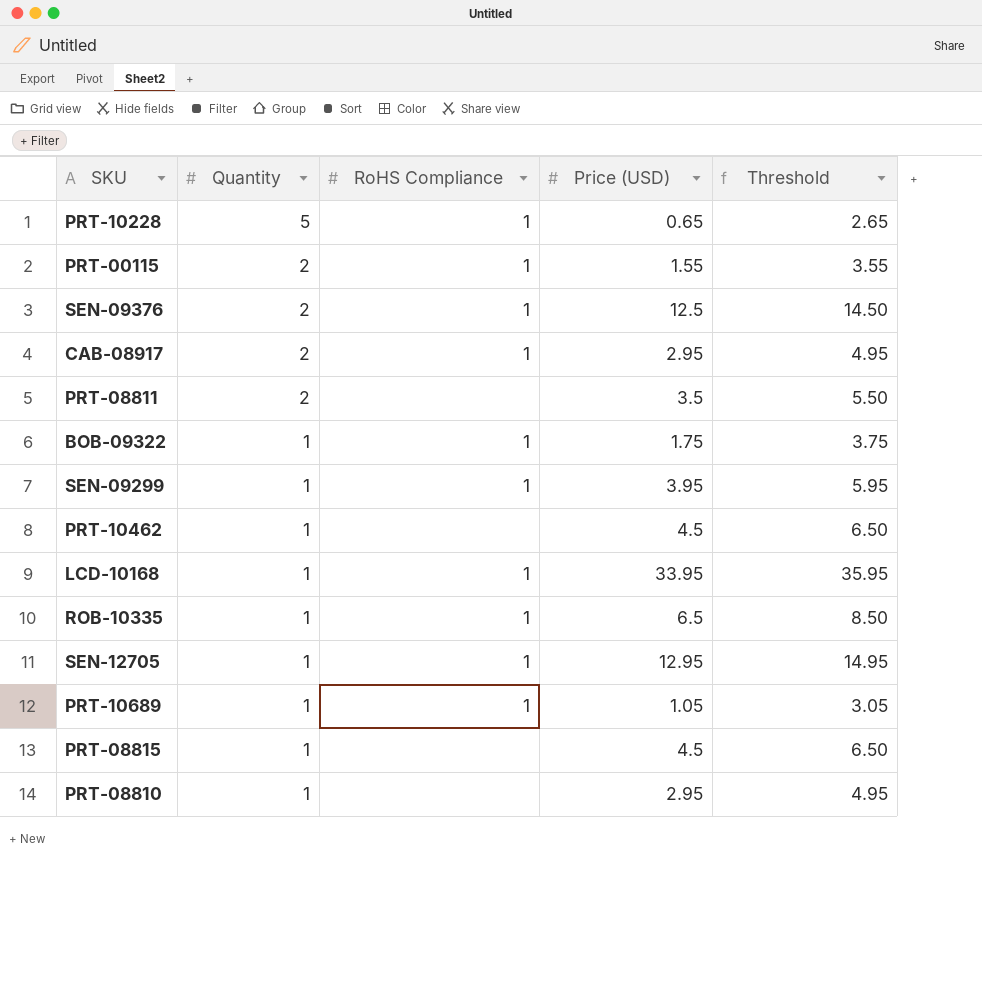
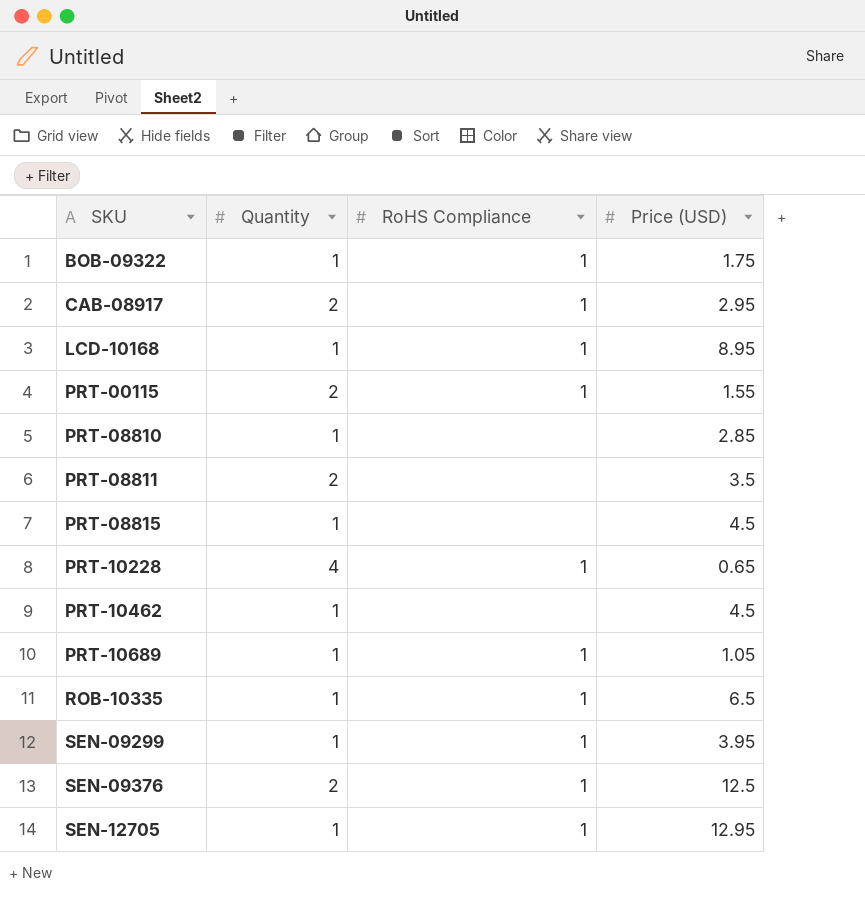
row order: Quantity descending -> SKU ascending
column Threshold | formula: [Price (USD)] + 2 -> none
LCD-10168 | Price (USD): 33.95 -> 8.95
PRT-08810 | Price (USD): 2.95 -> 2.85
PRT-10228 | Quantity: 5 -> 4

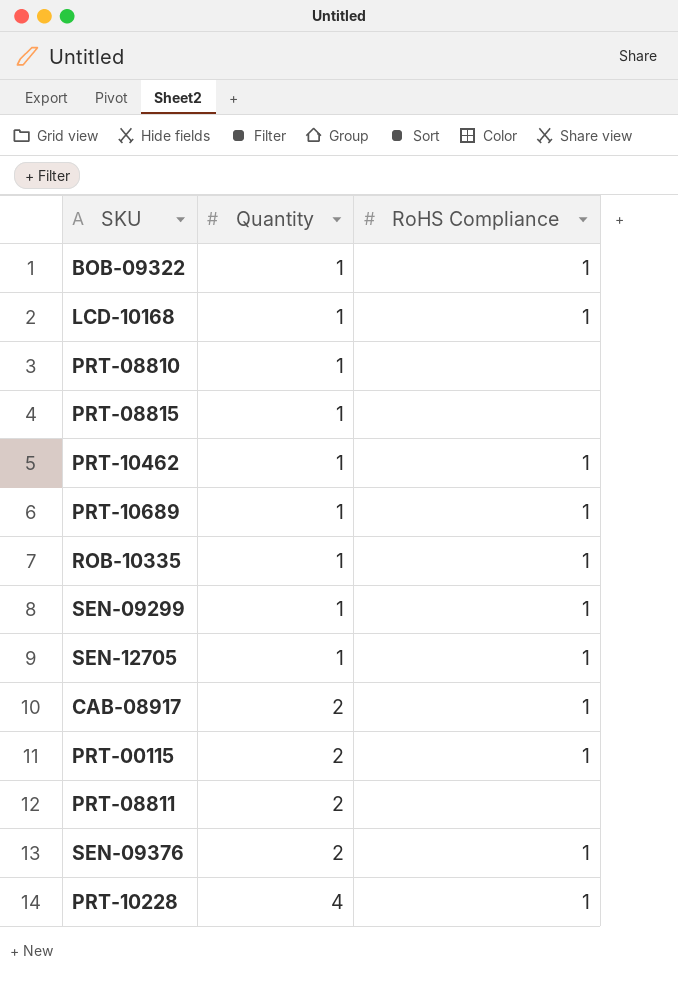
row order: SKU ascending -> Quantity ascending
column Price (USD) | position: 4 -> none
PRT-10462 | RoHS Compliance: none -> 1

